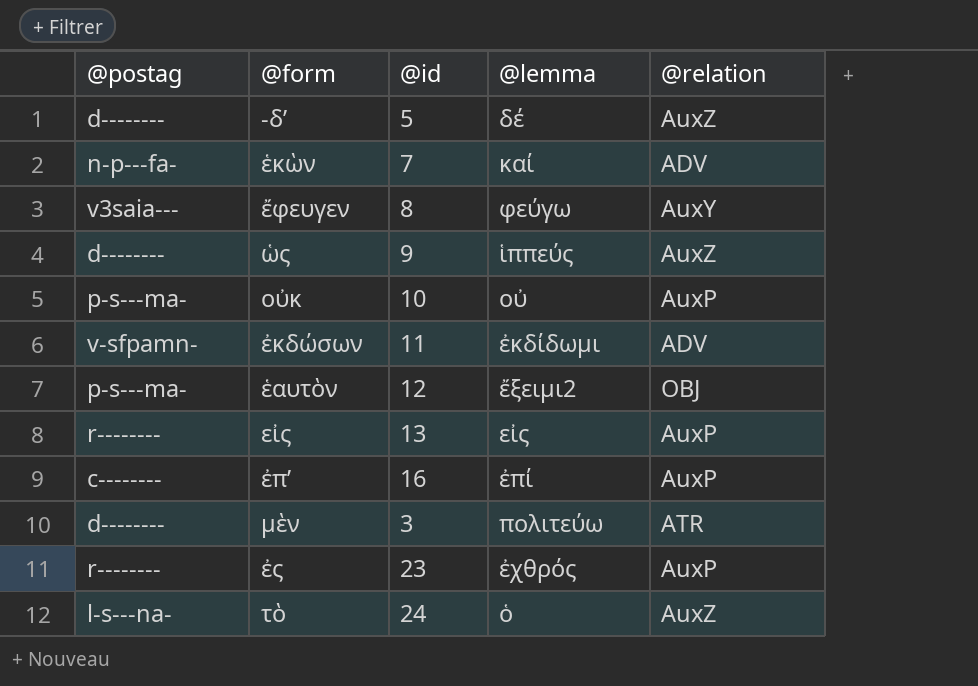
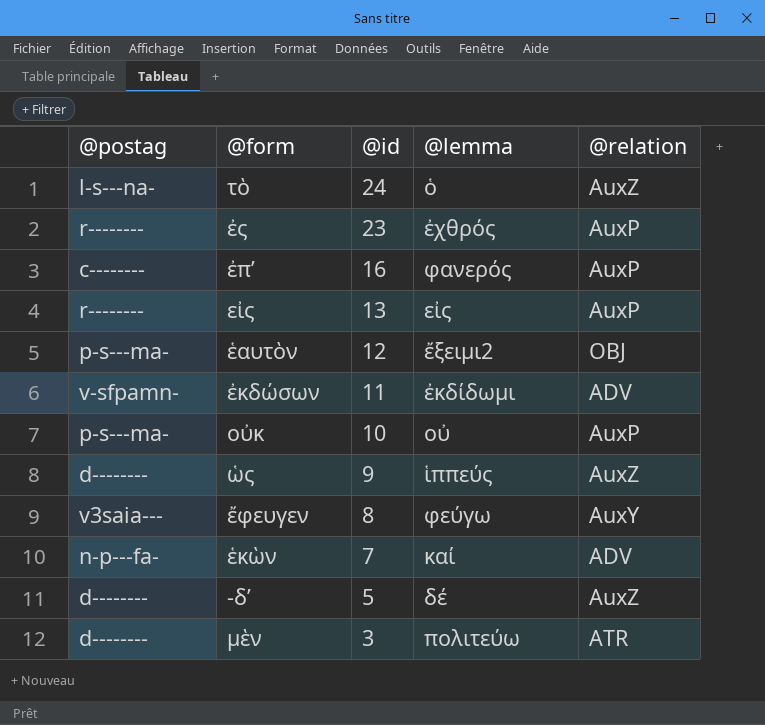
row order: none -> @id descending
ἐπʼ | @lemma: ἐπί -> φανερός

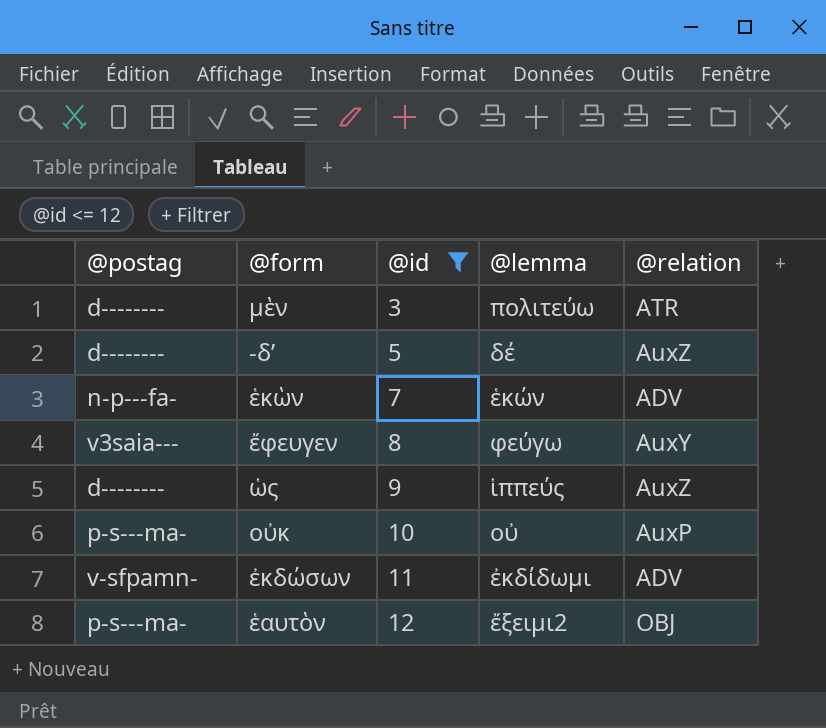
filter: none -> @id <= 12
row order: @id descending -> @id ascending
ἑκὼν | @lemma: καί -> ἑκών

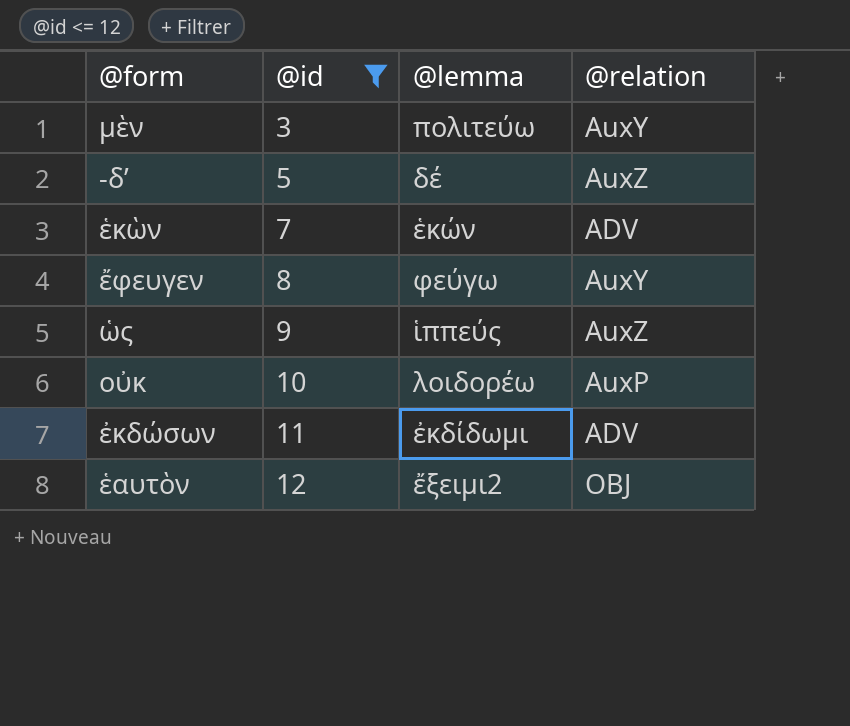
column @postag | position: 1 -> none
μὲν | @relation: ATR -> AuxY
οὐκ | @lemma: οὐ -> λοιδορέω

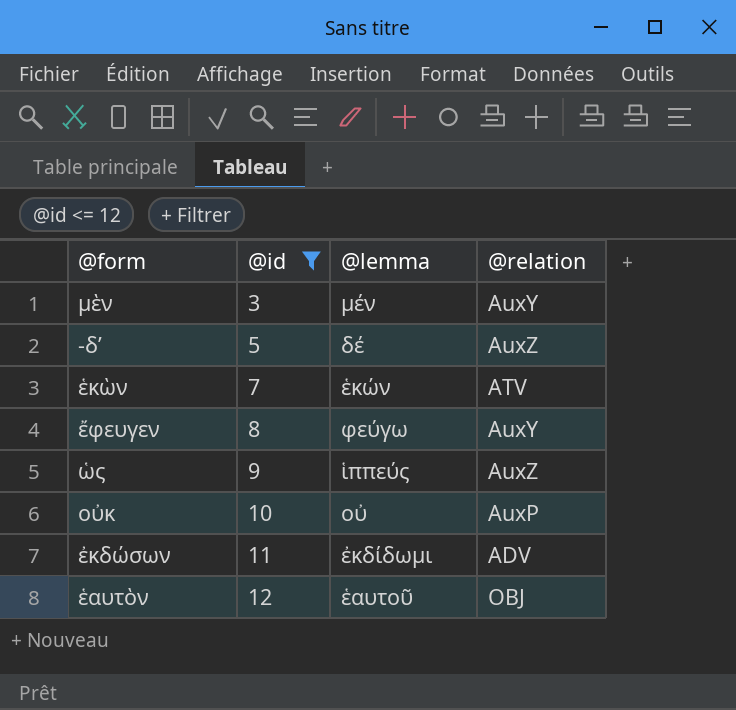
μὲν | @lemma: πολιτεύω -> μέν
ἑκὼν | @relation: ADV -> ATV
οὐκ | @lemma: λοιδορέω -> οὐ
ἑαυτὸν | @lemma: ἔξειμι2 -> ἑαυτοῦ

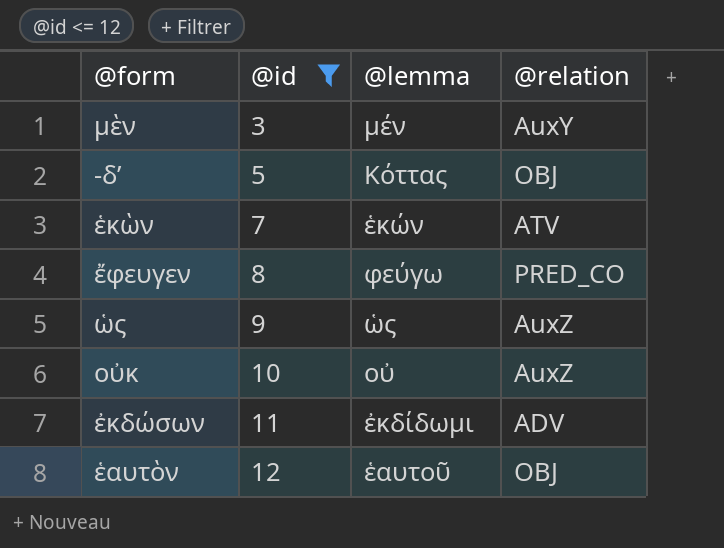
-δʼ | @lemma: δέ -> Κόττας
-δʼ | @relation: AuxZ -> OBJ
ἔφευγεν | @relation: AuxY -> PRED_CO
ὡς | @lemma: ἱππεύς -> ὡς
οὐκ | @relation: AuxP -> AuxZ

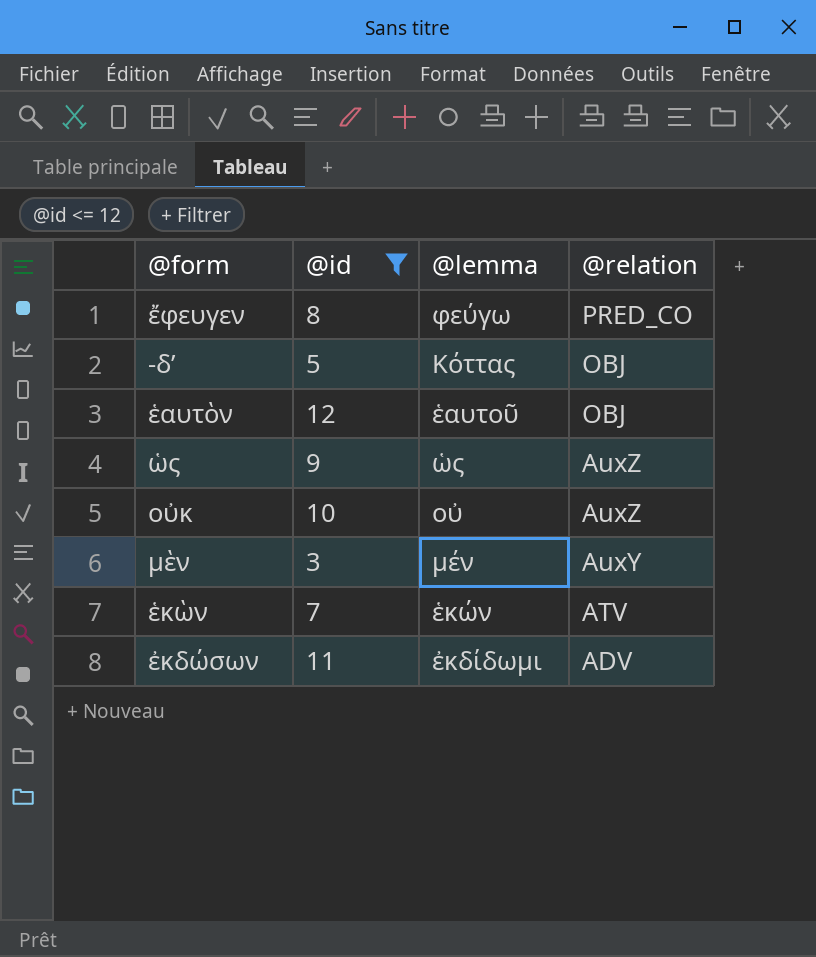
row order: @id ascending -> @relation descending

